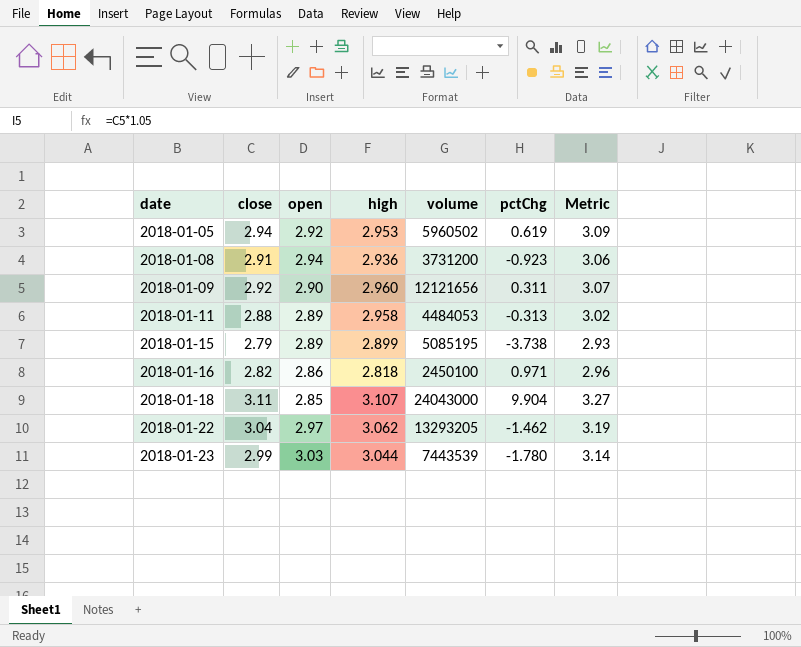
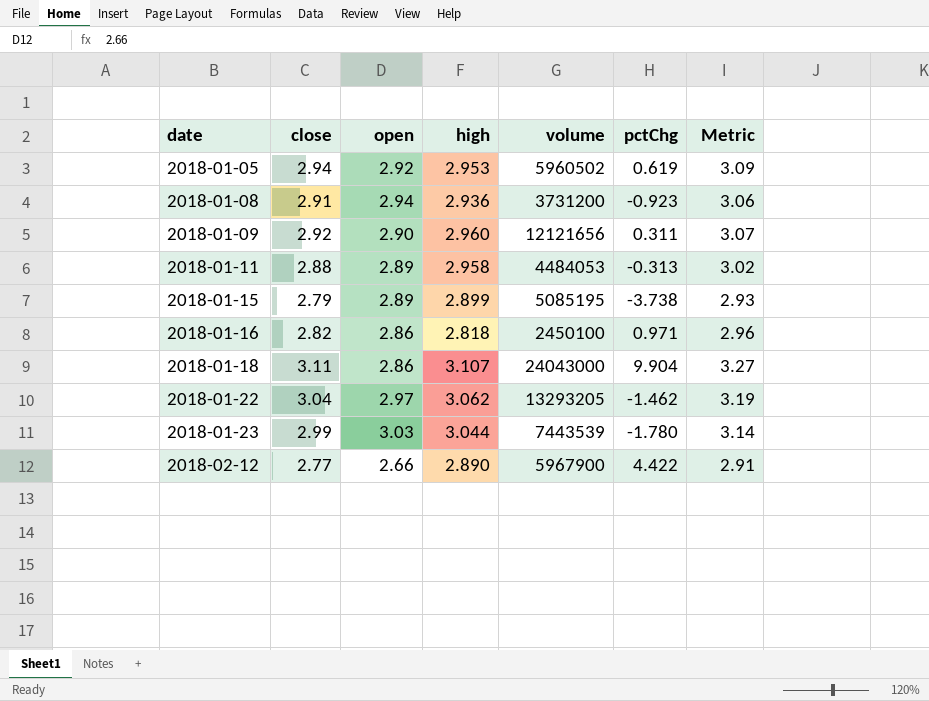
2018-01-18 | open: 2.85 -> 2.86
row 2018-02-12: none -> 2.77 | 2.66 | 2.890 | 5967900 | 4.422 | 2.91

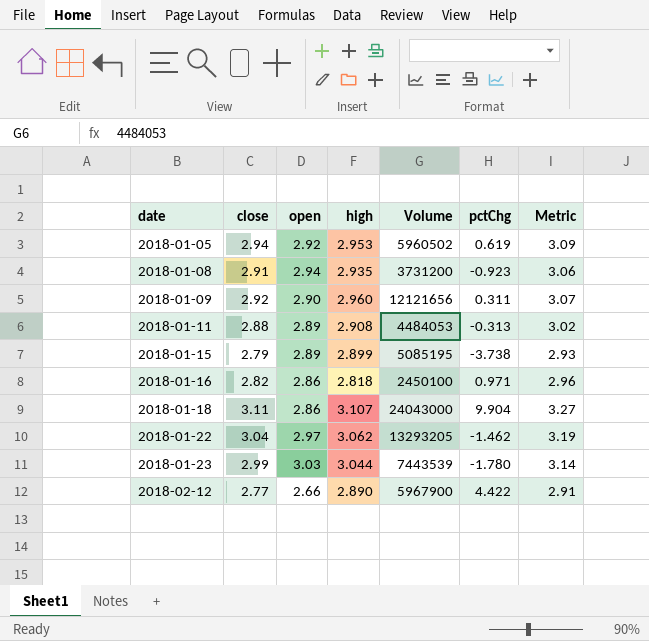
column name: volume -> Volume
2018-01-08 | high: 2.936 -> 2.935
2018-01-11 | high: 2.958 -> 2.908

